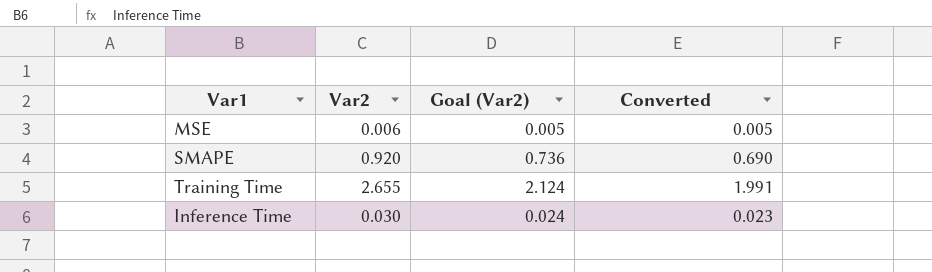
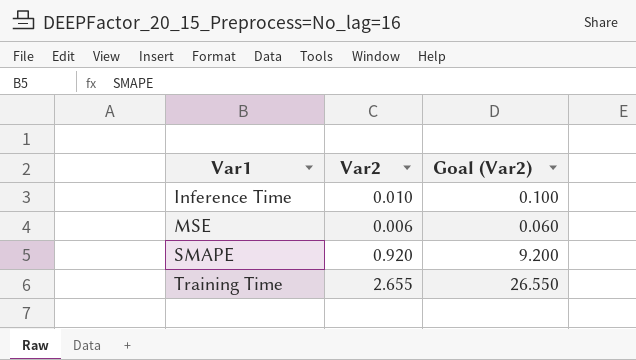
row order: none -> Var1 ascending
column Converted | formula: [Var2] * 0.75 -> none
column Goal (Var2) | formula: [Var2] * 0.8 -> [Var2] * 10
Inference Time | Var2: 0.030 -> 0.010

